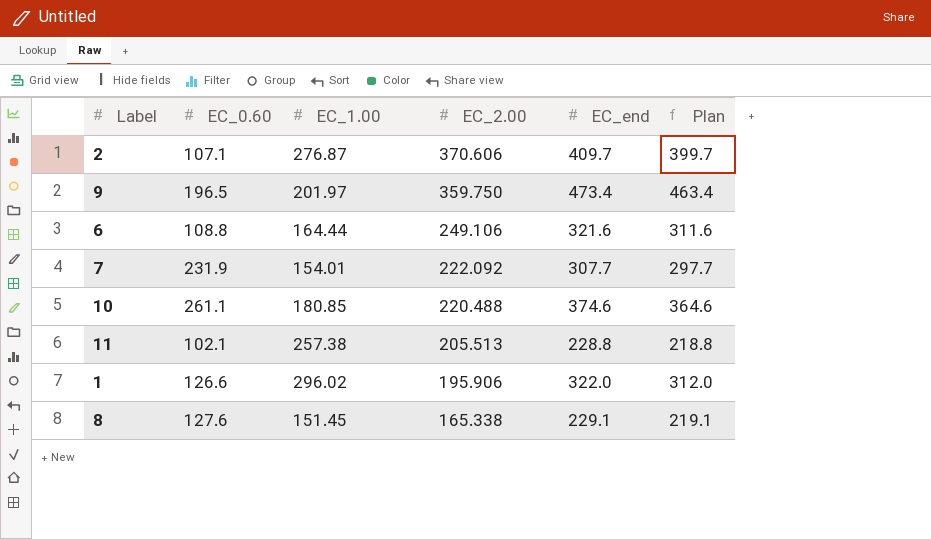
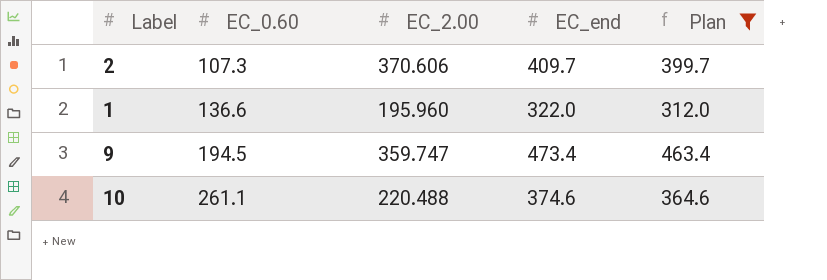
filter: none -> Plan >= 312.0
row order: EC_2.00 descending -> EC_0.60 ascending
column EC_1.00 | position: 3 -> none
2 | EC_0.60: 107.1 -> 107.3
1 | EC_0.60: 126.6 -> 136.6
1 | EC_2.00: 195.906 -> 195.960
9 | EC_0.60: 196.5 -> 194.5
9 | EC_2.00: 359.750 -> 359.747

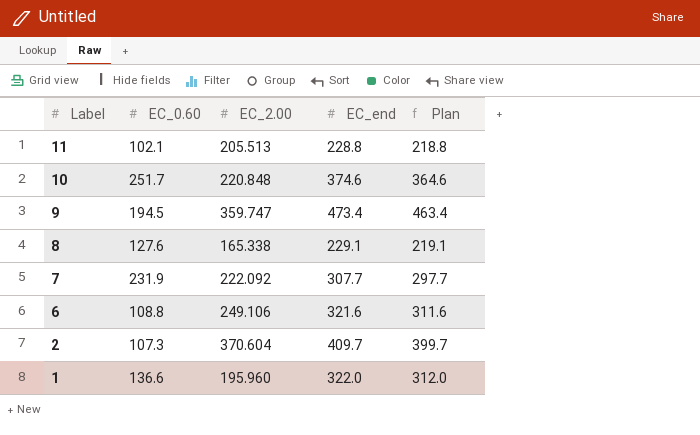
filter: Plan >= 312.0 -> none
row order: EC_0.60 ascending -> Label descending
10 | EC_0.60: 261.1 -> 251.7
10 | EC_2.00: 220.488 -> 220.848
2 | EC_2.00: 370.606 -> 370.604

